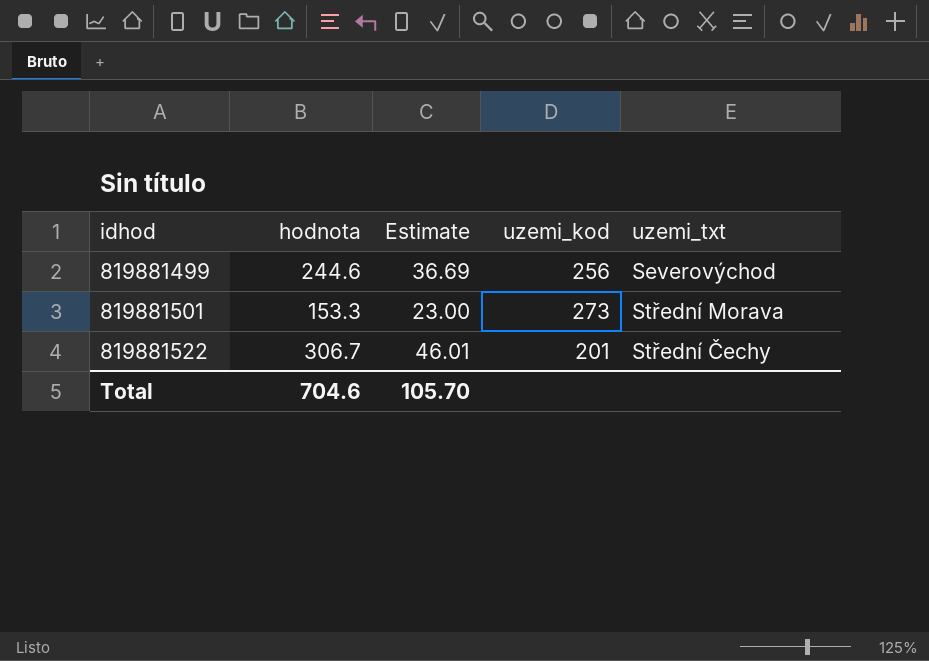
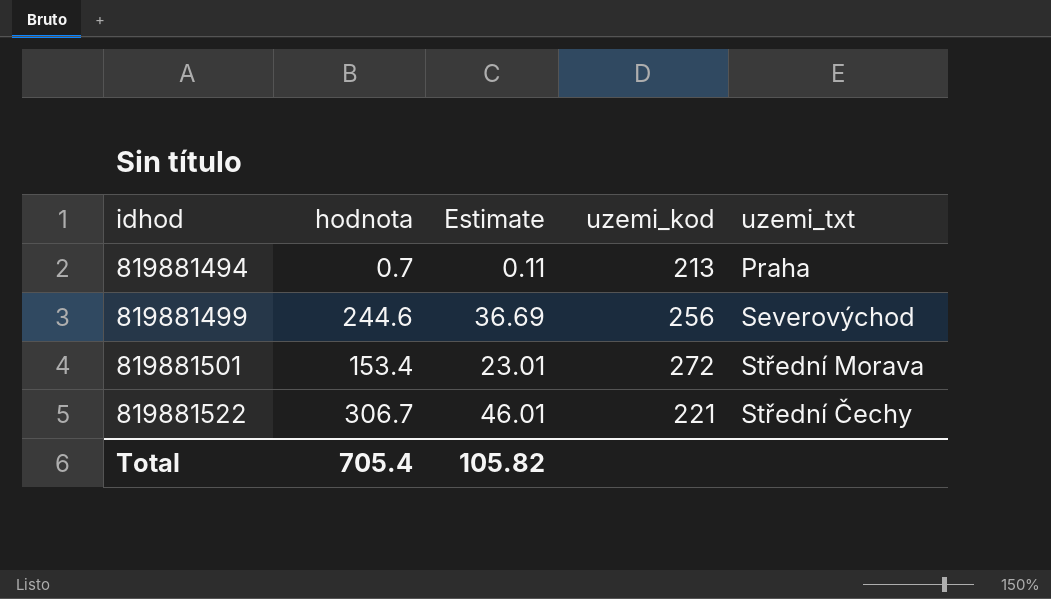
row 819881494: none -> 0.7 | 0.11 | 213 | Praha
819881501 | hodnota: 153.3 -> 153.4
819881501 | Estimate: 23.00 -> 23.01
819881501 | uzemi_kod: 273 -> 272
819881522 | uzemi_kod: 201 -> 221
Total | hodnota: 704.6 -> 705.4
Total | Estimate: 105.70 -> 105.82

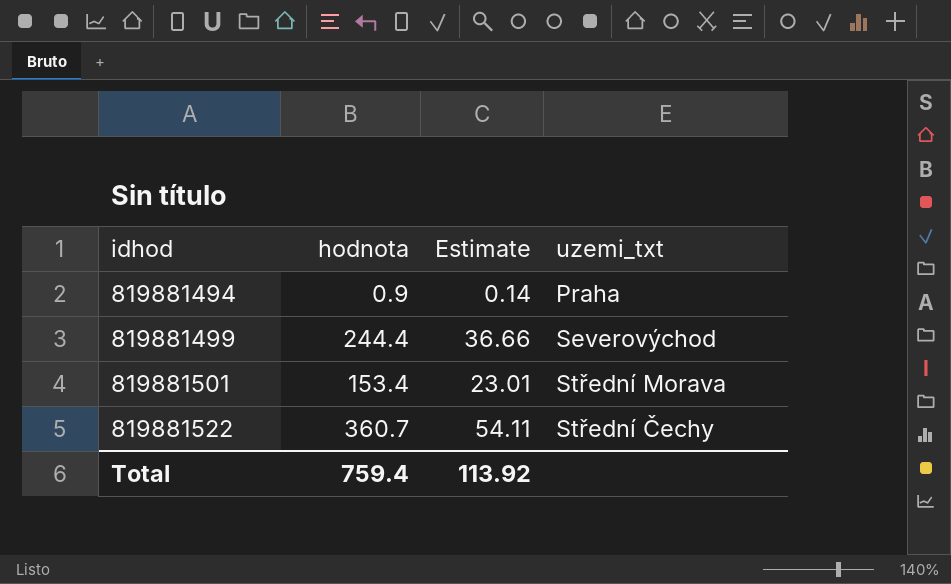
column uzemi_kod | position: 4 -> none
819881494 | hodnota: 0.7 -> 0.9
819881494 | Estimate: 0.11 -> 0.14
819881499 | hodnota: 244.6 -> 244.4
819881499 | Estimate: 36.69 -> 36.66
819881522 | hodnota: 306.7 -> 360.7
819881522 | Estimate: 46.01 -> 54.11
Total | hodnota: 705.4 -> 759.4
Total | Estimate: 105.82 -> 113.92

